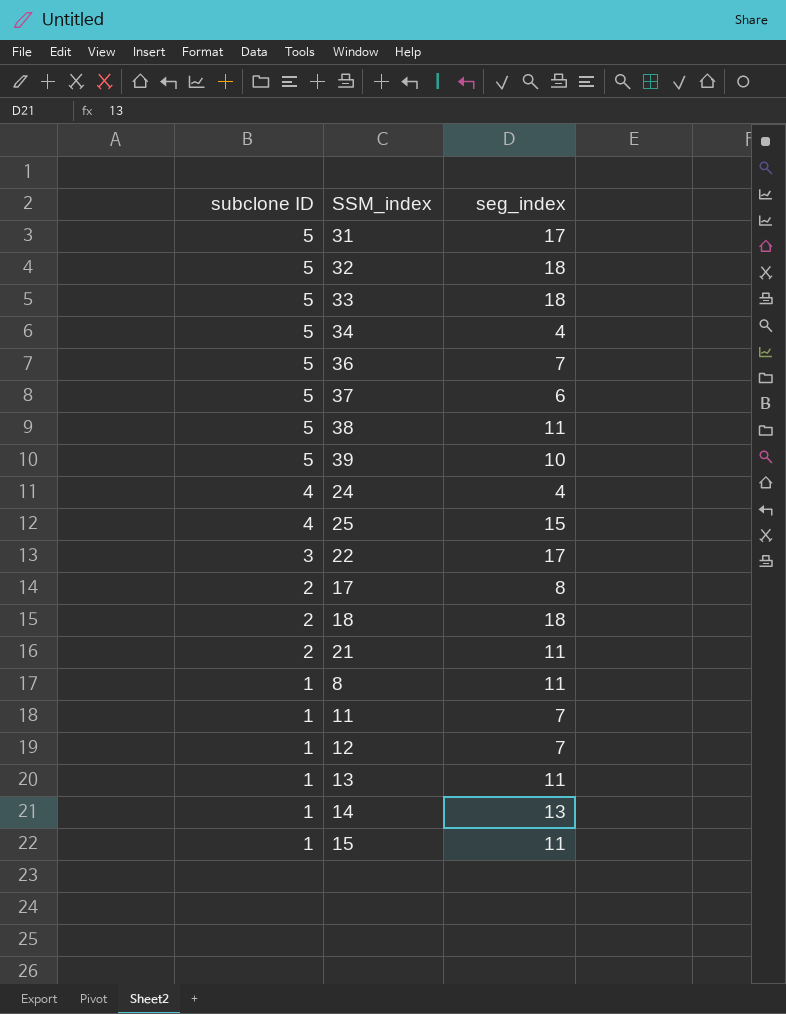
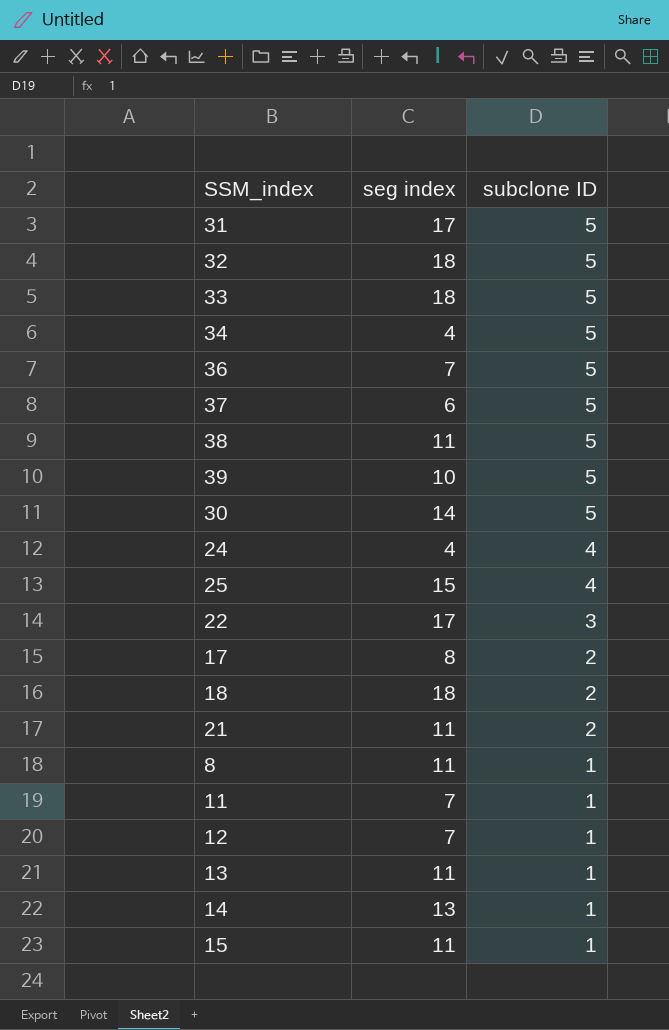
column name: seg_index -> seg index
column subclone ID | position: 1 -> 3
row 30: none -> 14 | 5

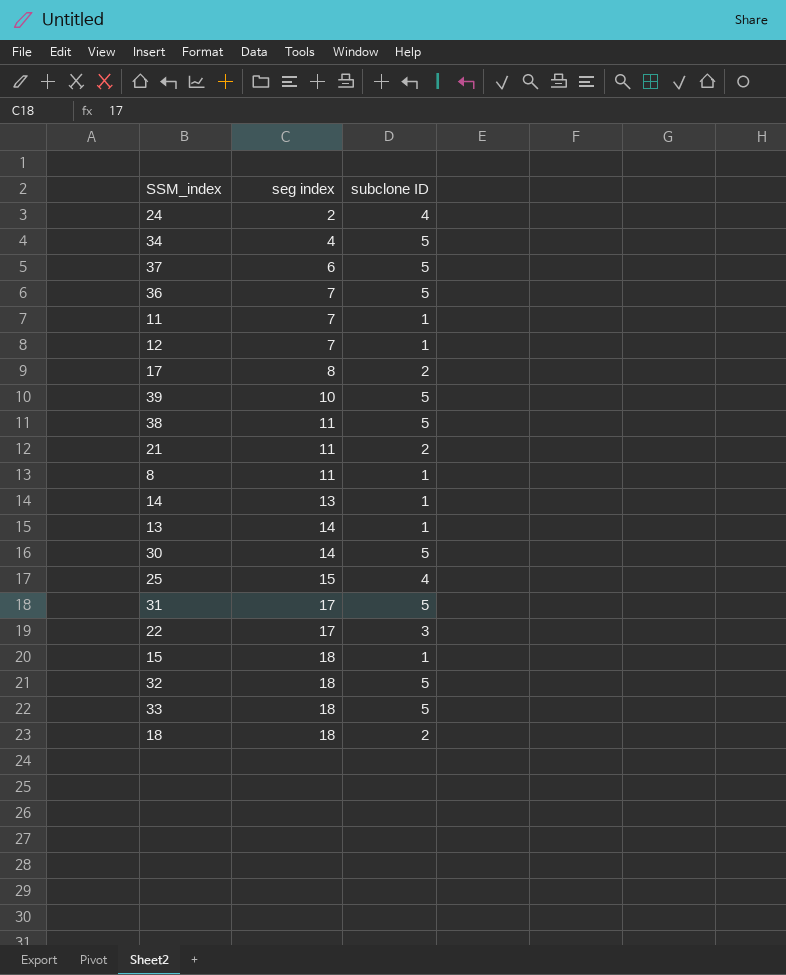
row order: subclone ID descending -> seg index ascending
24 | seg index: 4 -> 2
13 | seg index: 11 -> 14
15 | seg index: 11 -> 18

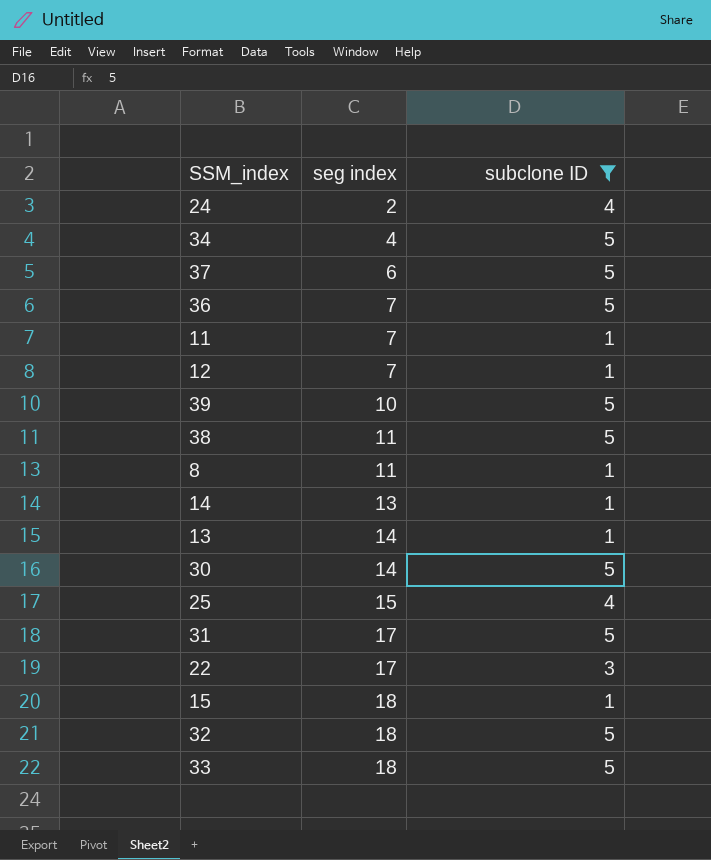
filter: none -> subclone ID != 2

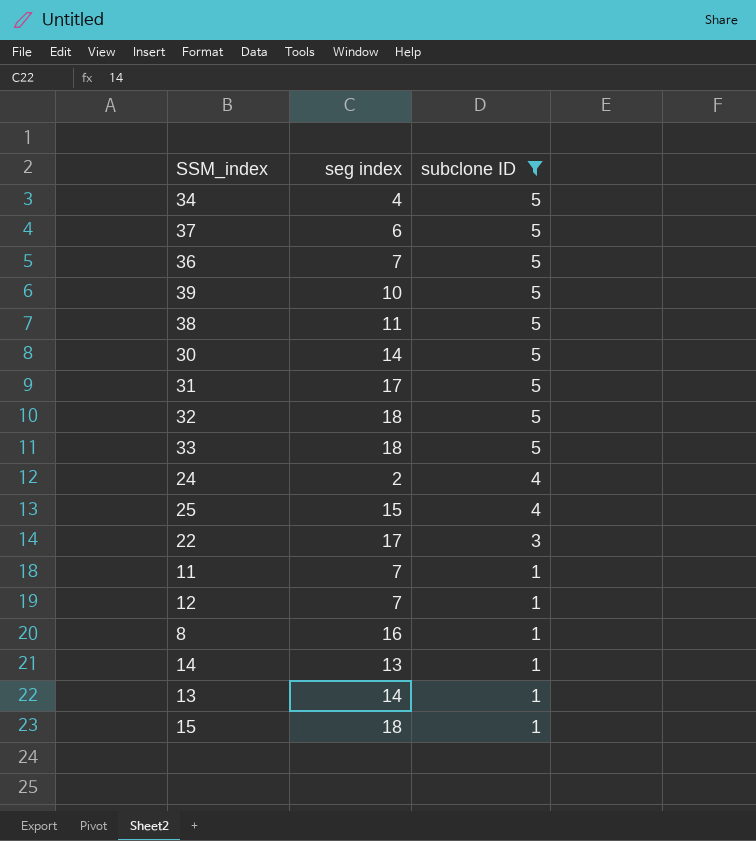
row order: seg index ascending -> subclone ID descending
8 | seg index: 11 -> 16

